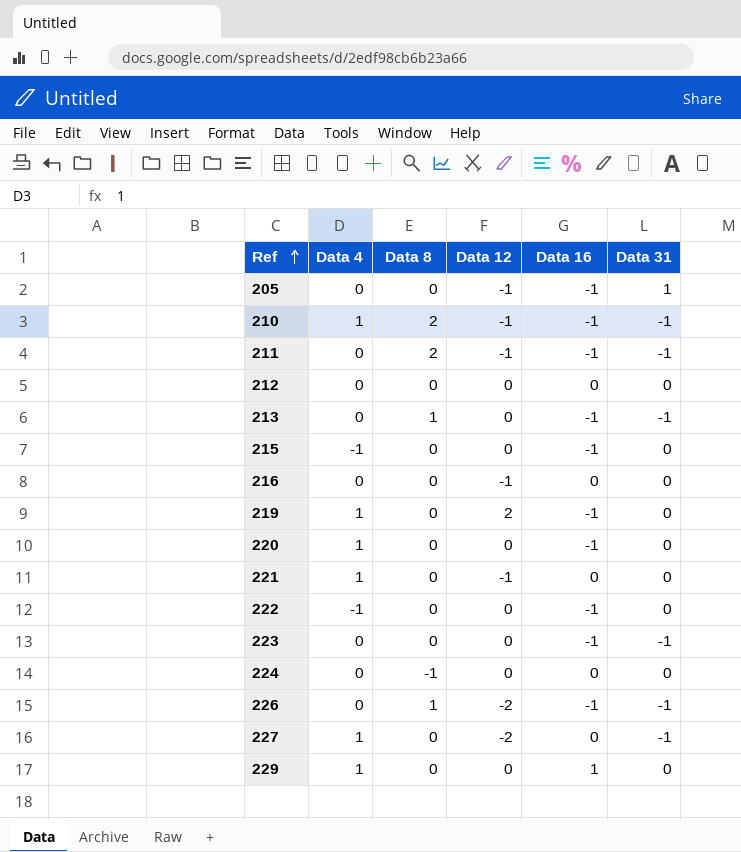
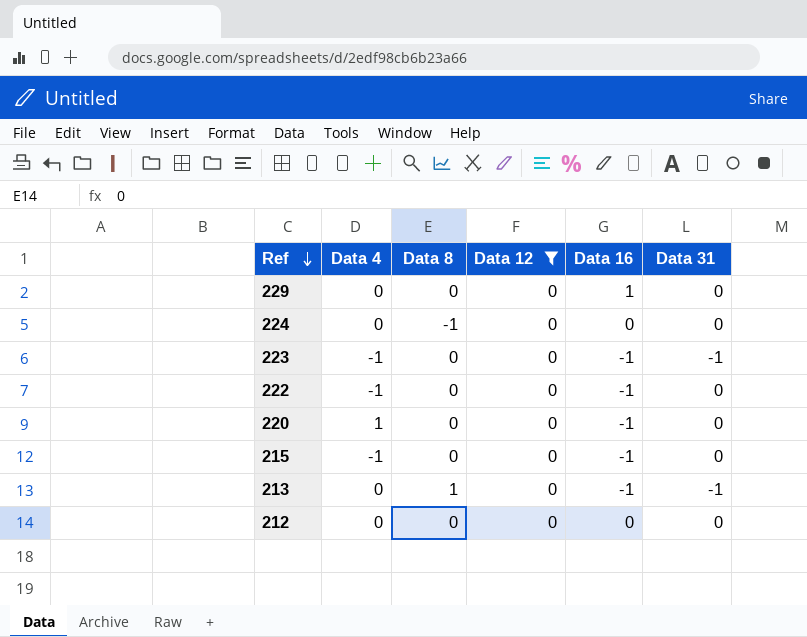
filter: none -> Data 12 = 0
row order: Ref ascending -> Ref descending
229 | Data 4: 1 -> 0
223 | Data 4: 0 -> -1

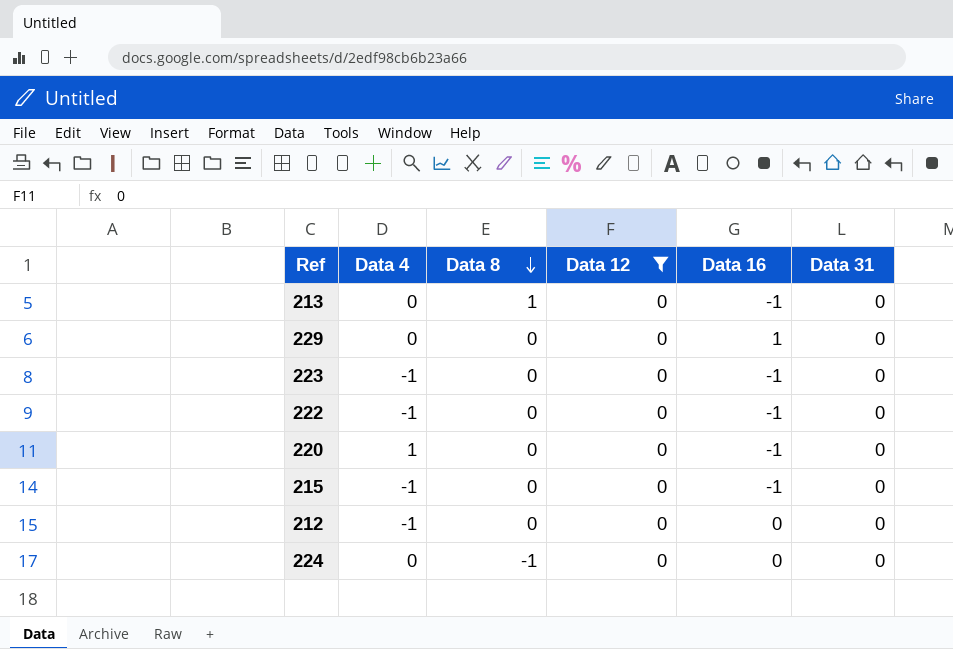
row order: Ref descending -> Data 8 descending
213 | Data 31: -1 -> 0
223 | Data 31: -1 -> 0
212 | Data 4: 0 -> -1

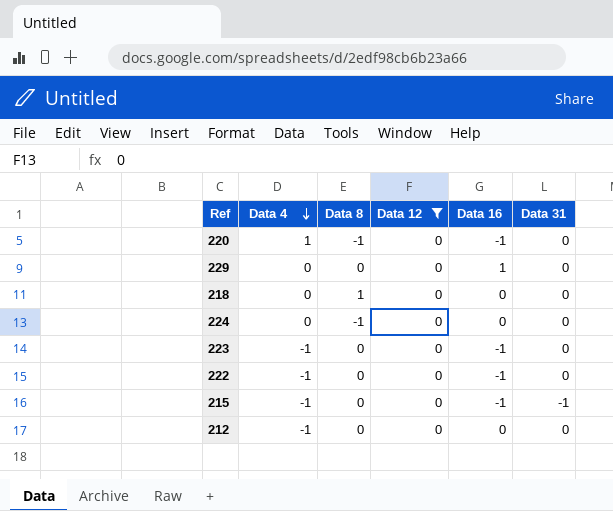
row order: Data 8 descending -> Data 4 descending
row 213: 0 | 1 | 0 | -1 | 0 -> none
220 | Data 8: 0 -> -1
row 218: none -> 0 | 1 | 0 | 0 | 0
215 | Data 31: 0 -> -1

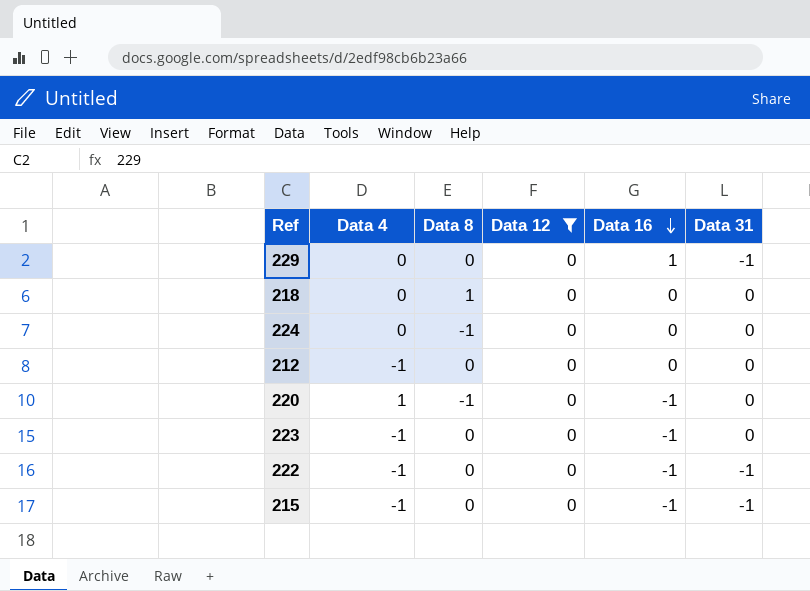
row order: Data 4 descending -> Data 16 descending
229 | Data 31: 0 -> -1
222 | Data 31: 0 -> -1

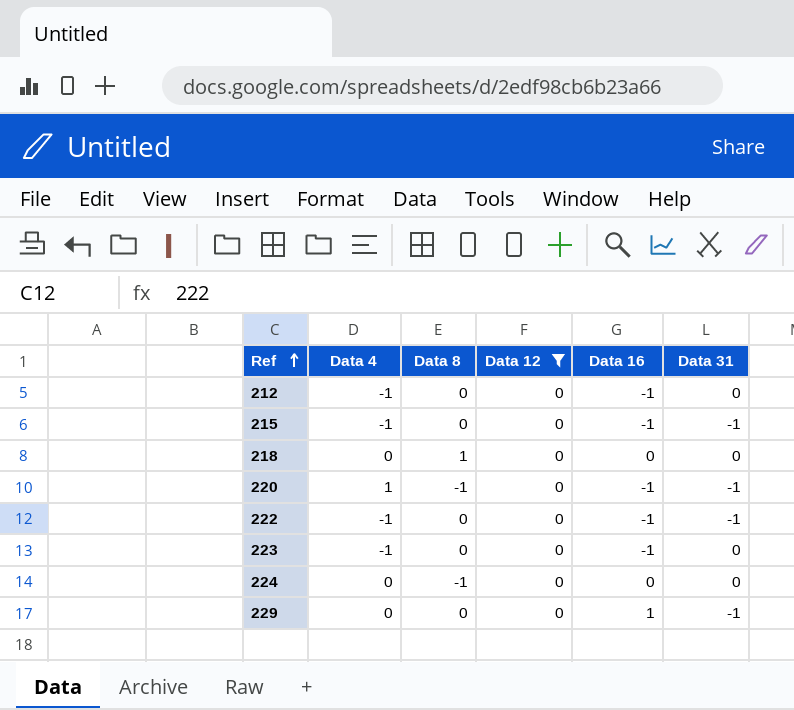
row order: Data 16 descending -> Ref ascending
212 | Data 16: 0 -> -1
220 | Data 31: 0 -> -1

